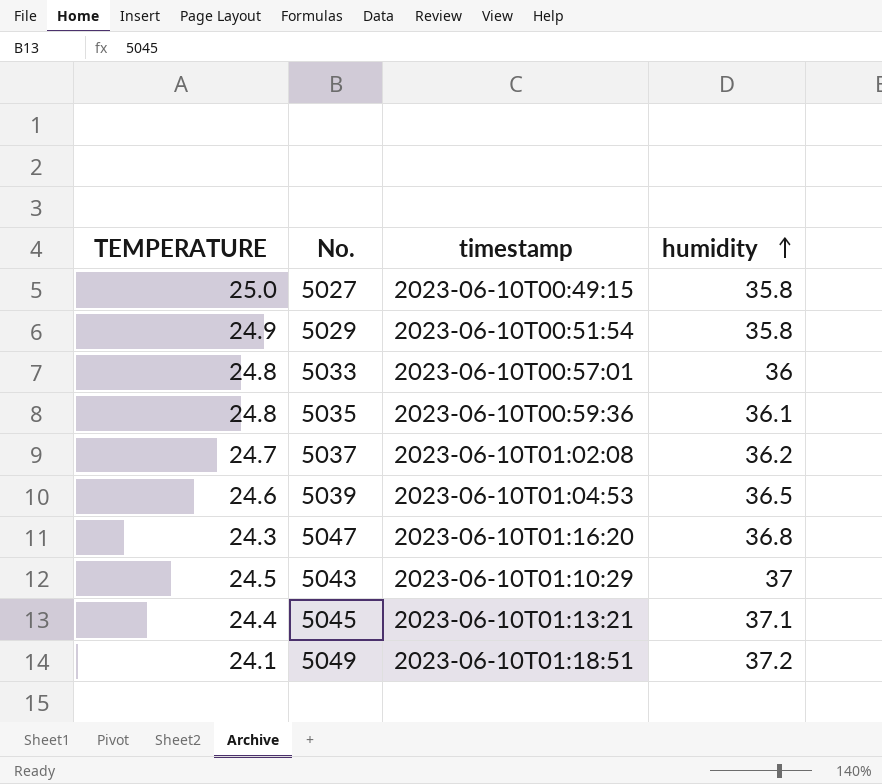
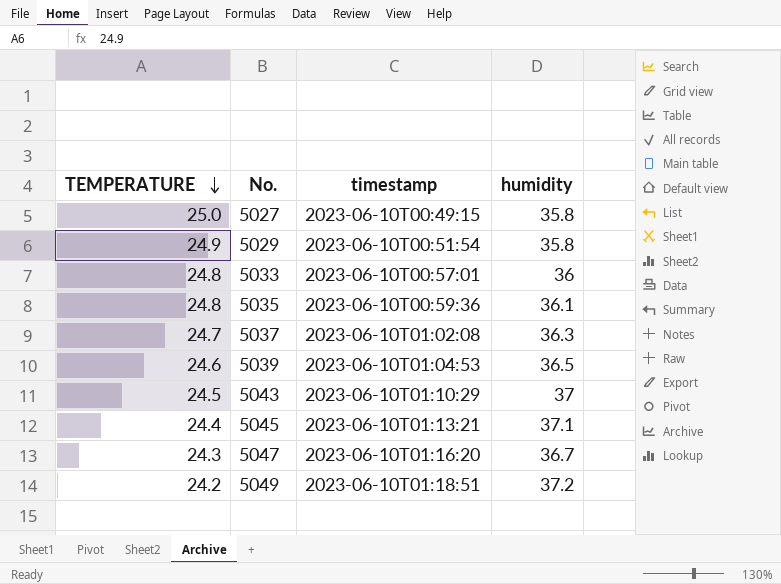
row order: humidity ascending -> TEMPERATURE descending
5037 | humidity: 36.2 -> 36.3
5047 | humidity: 36.8 -> 36.7
5049 | TEMPERATURE: 24.1 -> 24.2

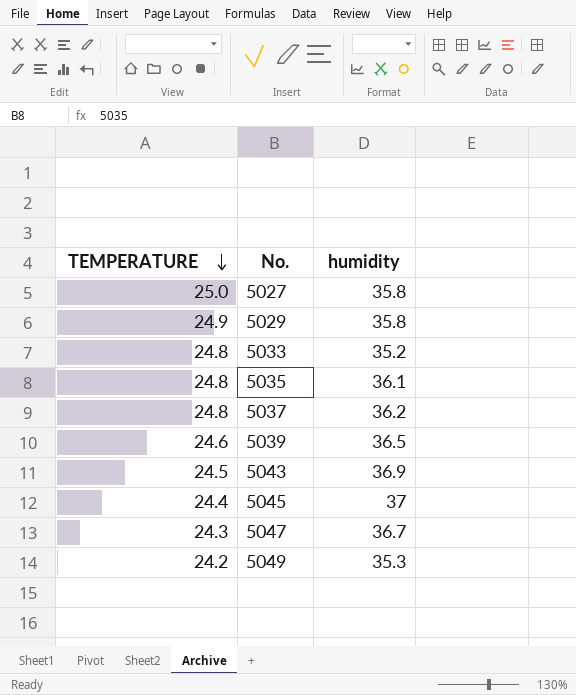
column timestamp | position: 3 -> none
5033 | humidity: 36 -> 35.2
5037 | TEMPERATURE: 24.7 -> 24.8
5037 | humidity: 36.3 -> 36.2
5043 | humidity: 37 -> 36.9
5045 | humidity: 37.1 -> 37
5049 | humidity: 37.2 -> 35.3

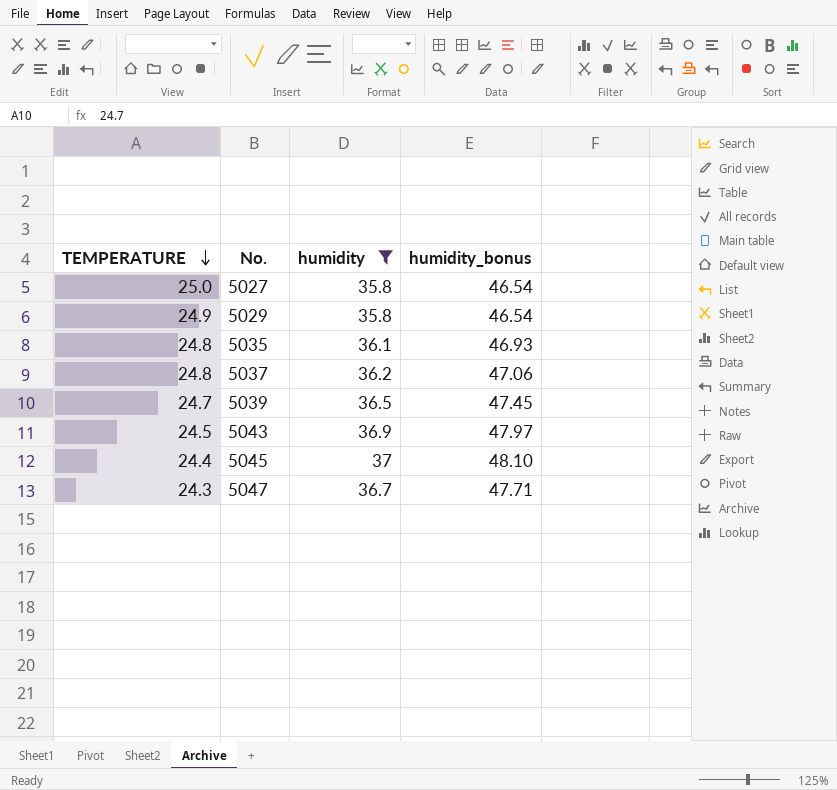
filter: none -> humidity >= 35.8
column humidity_bonus | formula: none -> [humidity] * 1.3
5039 | TEMPERATURE: 24.6 -> 24.7

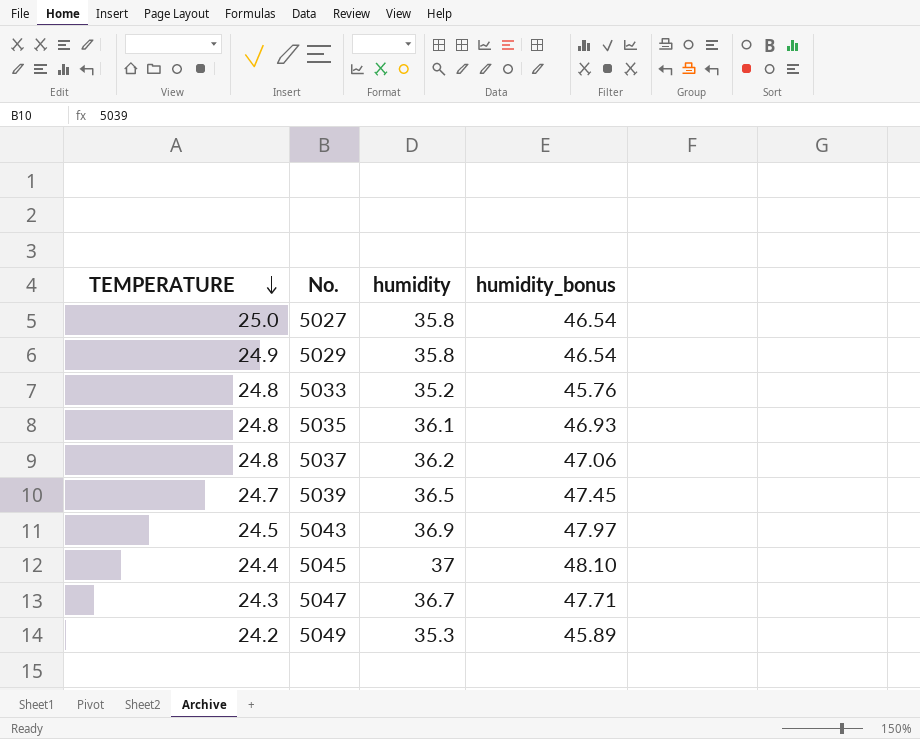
filter: humidity >= 35.8 -> none

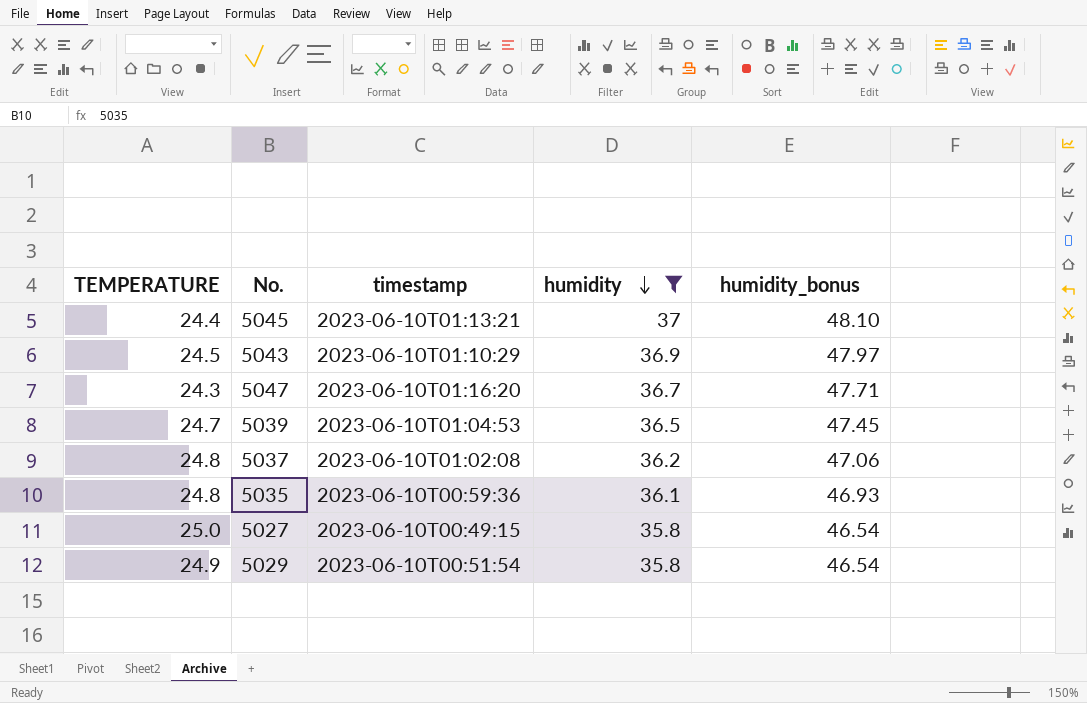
filter: none -> humidity >= 35.8
row order: TEMPERATURE descending -> humidity descending
column timestamp | position: none -> 3

